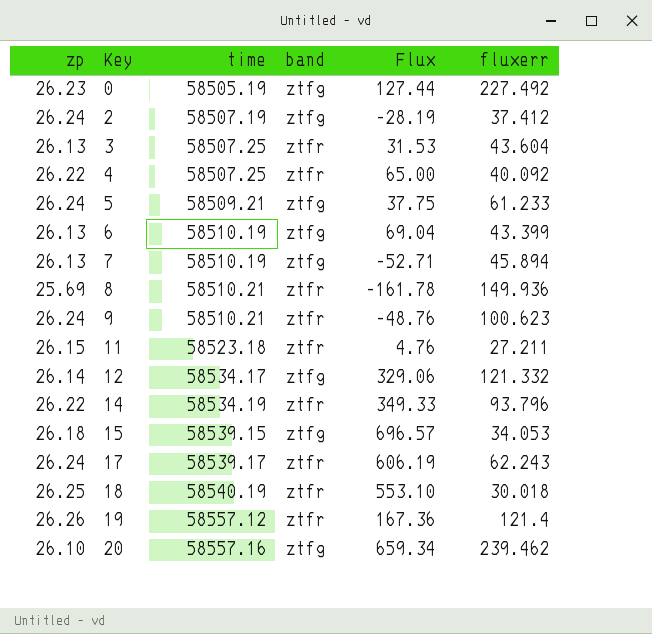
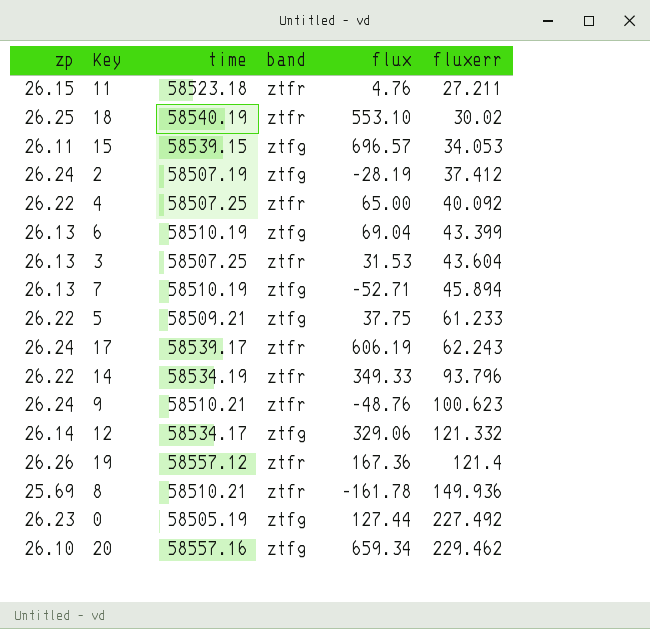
row order: Key ascending -> fluxerr ascending
column name: Flux -> flux
18 | fluxerr: 30.018 -> 30.02
15 | zp: 26.18 -> 26.11
5 | zp: 26.24 -> 26.22
20 | fluxerr: 239.462 -> 229.462

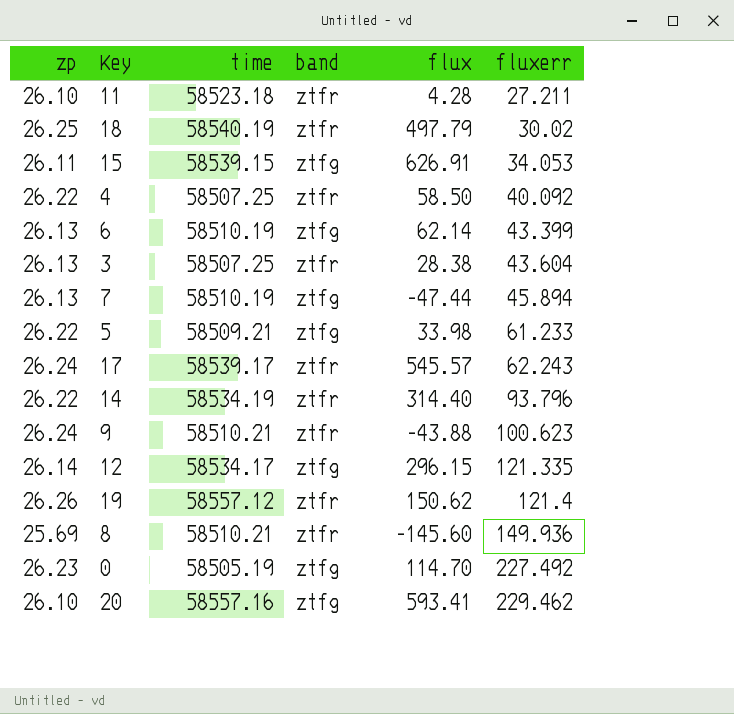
row 2: 26.24 | 58507.19 | ztfg | -28.19 | 37.412 -> none
11 | zp: 26.15 -> 26.10
11 | flux: 4.76 -> 4.28
18 | flux: 553.10 -> 497.79
15 | flux: 696.57 -> 626.91
4 | flux: 65.00 -> 58.50
6 | flux: 69.04 -> 62.14
3 | flux: 31.53 -> 28.38
7 | flux: -52.71 -> -47.44
5 | flux: 37.75 -> 33.98
17 | flux: 606.19 -> 545.57
14 | flux: 349.33 -> 314.40
9 | flux: -48.76 -> -43.88
12 | flux: 329.06 -> 296.15
12 | fluxerr: 121.332 -> 121.335
19 | flux: 167.36 -> 150.62
8 | flux: -161.78 -> -145.60
0 | flux: 127.44 -> 114.70
20 | flux: 659.34 -> 593.41

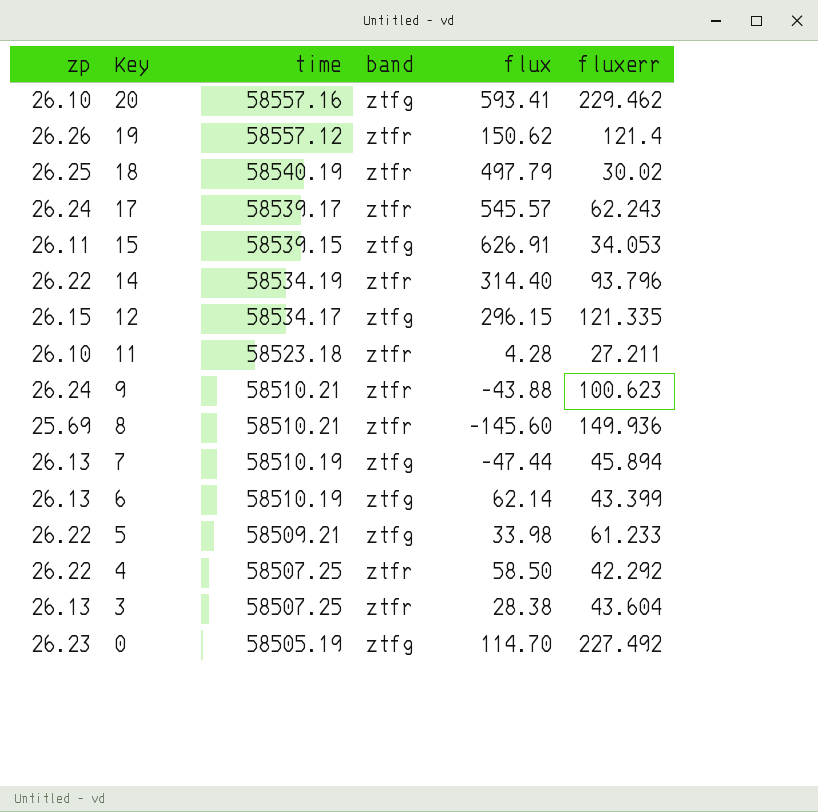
row order: fluxerr ascending -> Key descending
12 | zp: 26.14 -> 26.15
4 | fluxerr: 40.092 -> 42.292

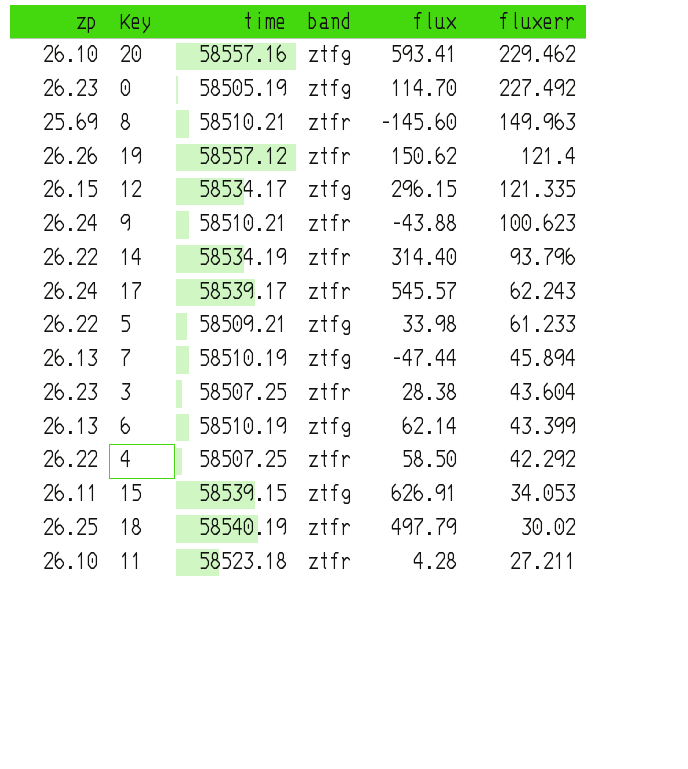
row order: Key descending -> fluxerr descending
8 | fluxerr: 149.936 -> 149.963
3 | zp: 26.13 -> 26.23

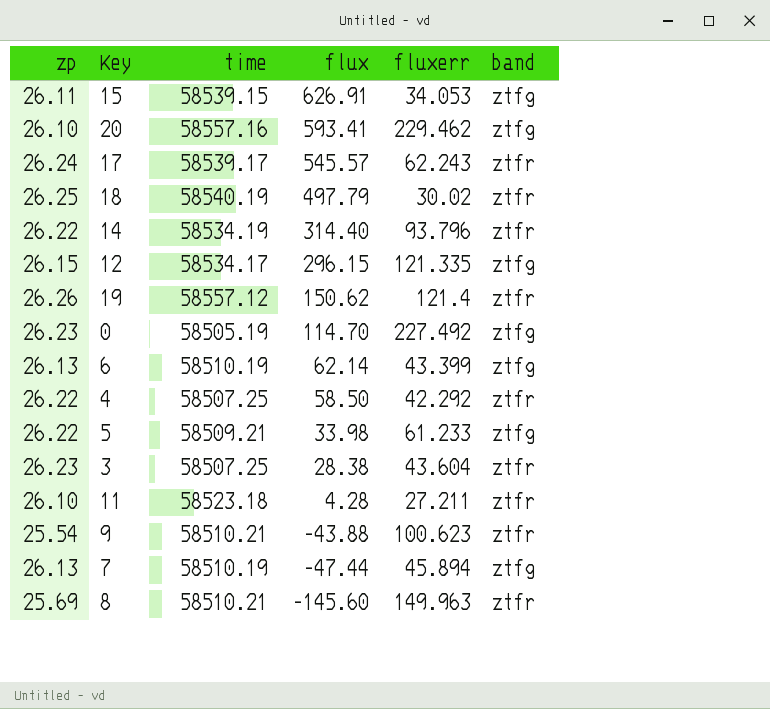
row order: fluxerr descending -> flux descending
column band | position: 4 -> 6
9 | zp: 26.24 -> 25.54

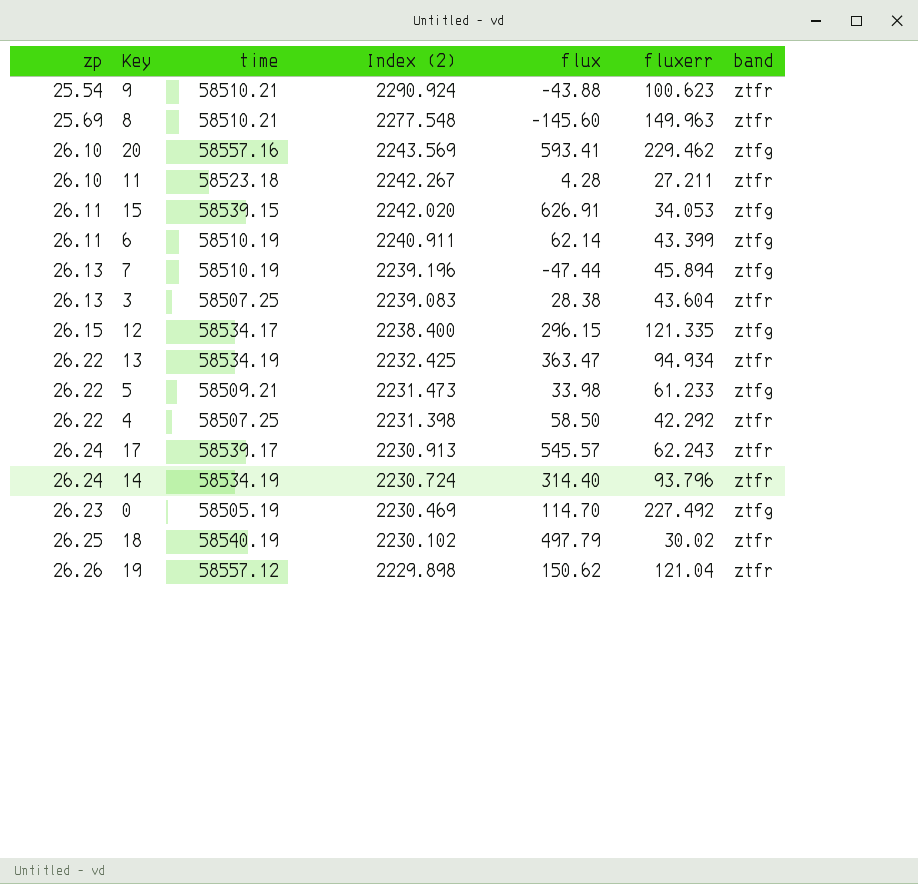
row order: flux descending -> Index (2) descending
column Index (2) | formula: none -> [time] / [zp]
6 | zp: 26.13 -> 26.11
3 | zp: 26.23 -> 26.13
row 13: none -> 26.22 | 58534.19 | 2232.425 | 363.47 | 94.934 | ztfr
14 | zp: 26.22 -> 26.24
19 | fluxerr: 121.4 -> 121.04

